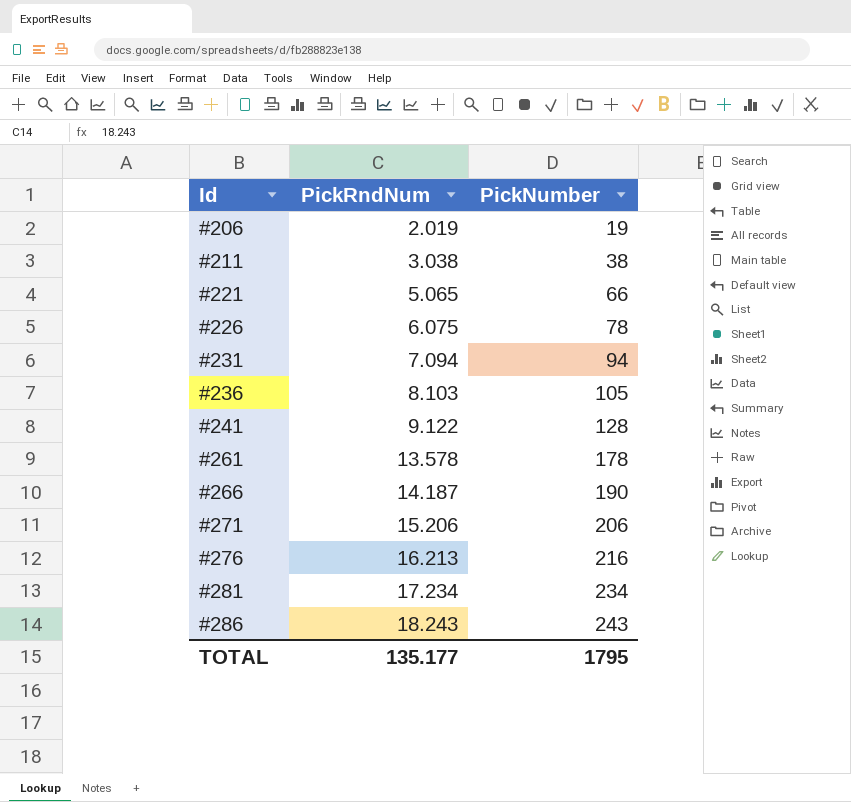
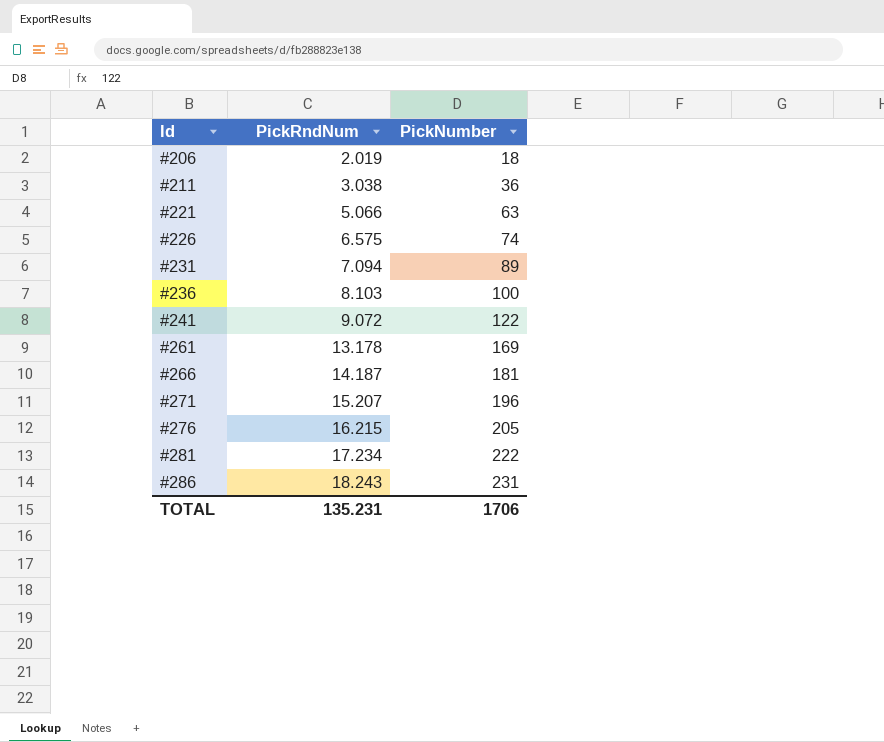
#206 | PickNumber: 19 -> 18
#211 | PickNumber: 38 -> 36
#221 | PickRndNum: 5.065 -> 5.066
#221 | PickNumber: 66 -> 63
#226 | PickRndNum: 6.075 -> 6.575
#226 | PickNumber: 78 -> 74
#231 | PickNumber: 94 -> 89
#236 | PickNumber: 105 -> 100
#241 | PickRndNum: 9.122 -> 9.072
#241 | PickNumber: 128 -> 122
#261 | PickRndNum: 13.578 -> 13.178
#261 | PickNumber: 178 -> 169
#266 | PickNumber: 190 -> 181
#271 | PickRndNum: 15.206 -> 15.207
#271 | PickNumber: 206 -> 196
#276 | PickRndNum: 16.213 -> 16.215
#276 | PickNumber: 216 -> 205
#281 | PickNumber: 234 -> 222
#286 | PickNumber: 243 -> 231
TOTAL | PickRndNum: 135.177 -> 135.231
TOTAL | PickNumber: 1795 -> 1706

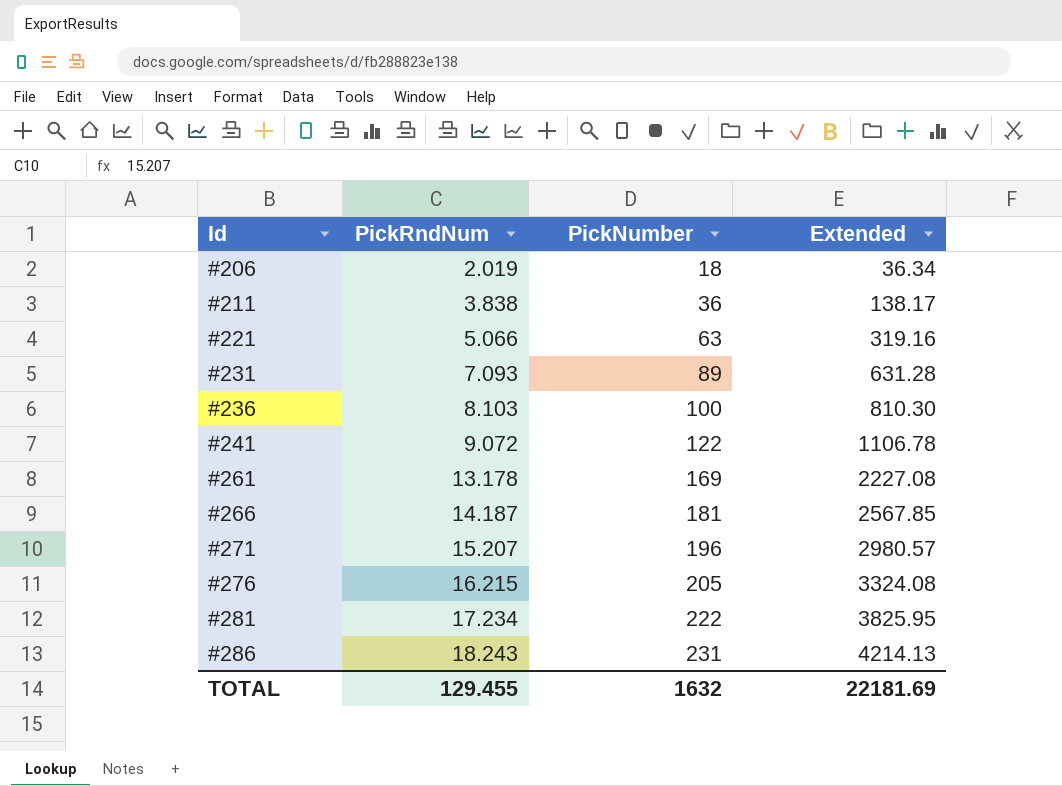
column Extended | formula: none -> [PickRndNum] * [PickNumber]
row #226: 6.575 | 74 -> none
#211 | PickRndNum: 3.038 -> 3.838
#231 | PickRndNum: 7.094 -> 7.093
TOTAL | PickRndNum: 135.231 -> 129.455
TOTAL | PickNumber: 1706 -> 1632

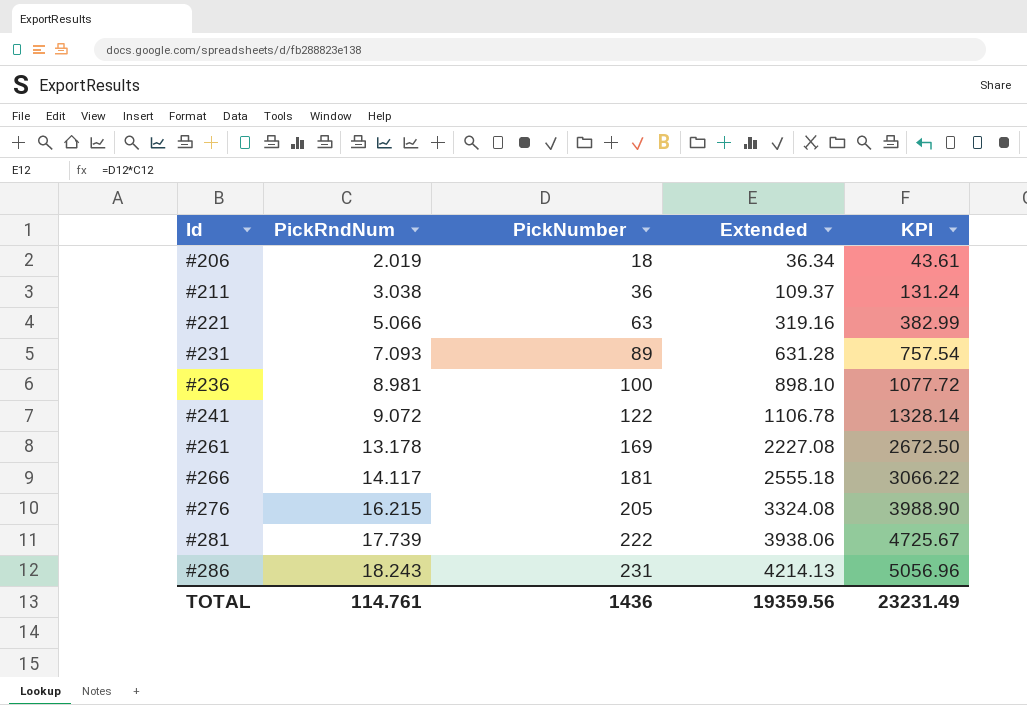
column KPI | formula: none -> [Extended] * 1.2
row #271: 15.207 | 196 | 2980.57 -> none
#211 | PickRndNum: 3.838 -> 3.038
#211 | Extended: 138.17 -> 109.37
#236 | PickRndNum: 8.103 -> 8.981
#236 | Extended: 810.30 -> 898.10
#266 | PickRndNum: 14.187 -> 14.117
#266 | Extended: 2567.85 -> 2555.18
#281 | PickRndNum: 17.234 -> 17.739
#281 | Extended: 3825.95 -> 3938.06
TOTAL | PickRndNum: 129.455 -> 114.761
TOTAL | PickNumber: 1632 -> 1436
TOTAL | Extended: 22181.69 -> 19359.56

